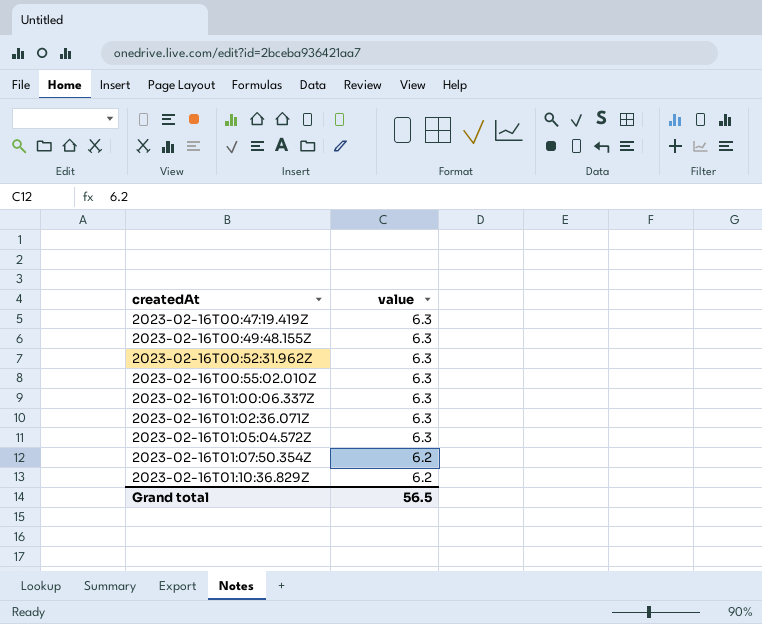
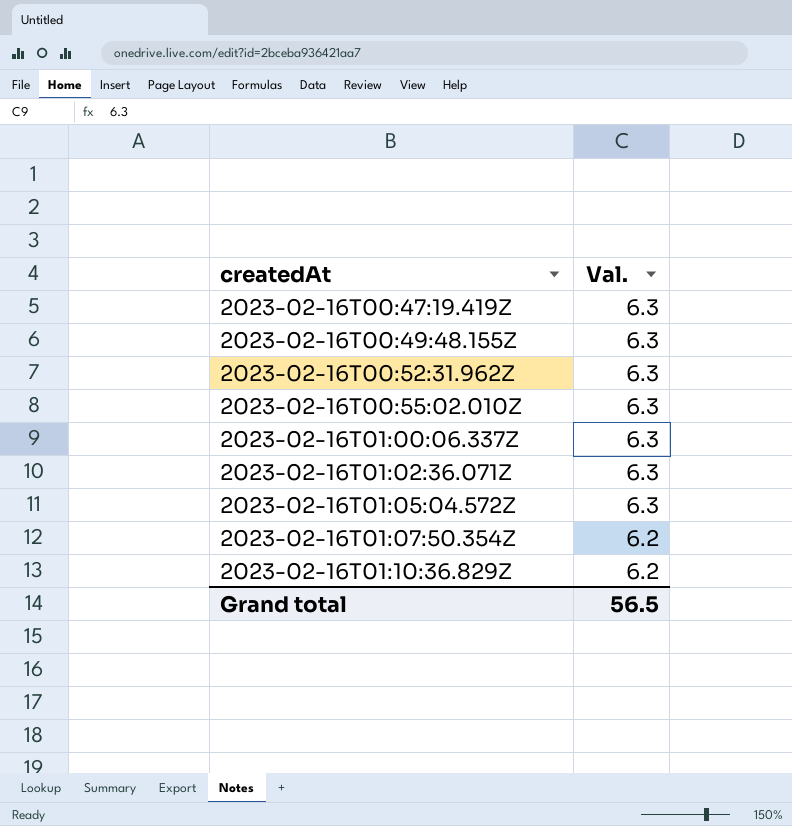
column name: value -> Val.

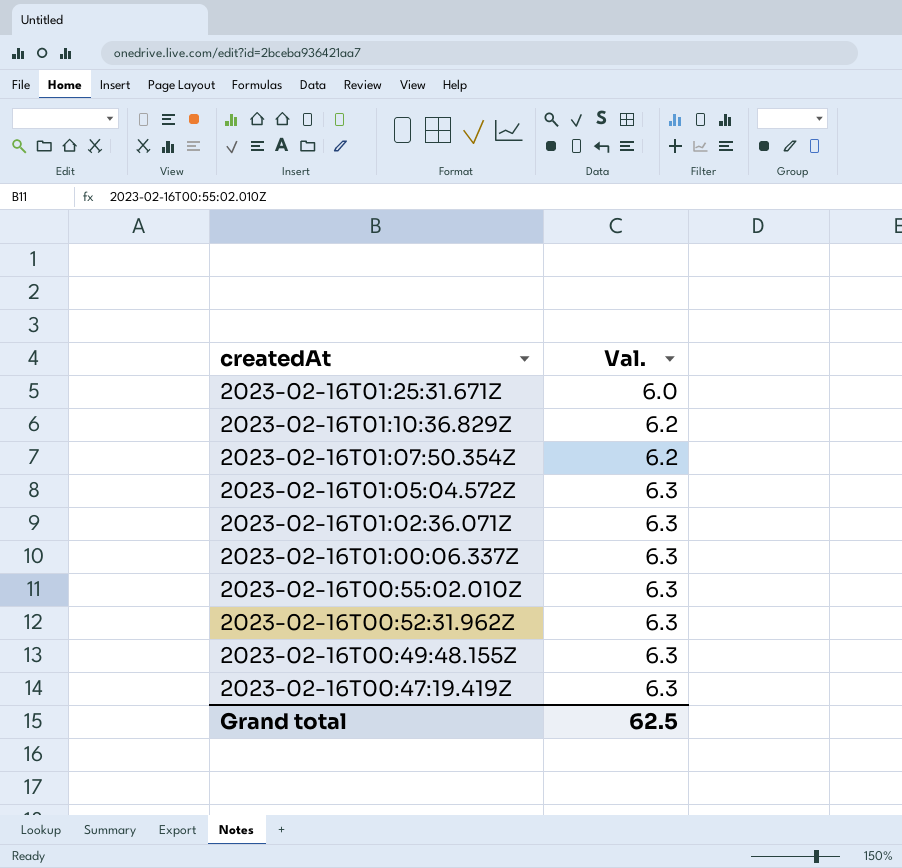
row order: createdAt ascending -> createdAt descending
row 2023-02-16T01:25:31.671Z: none -> 6.0
Grand total | Val.: 56.5 -> 62.5

